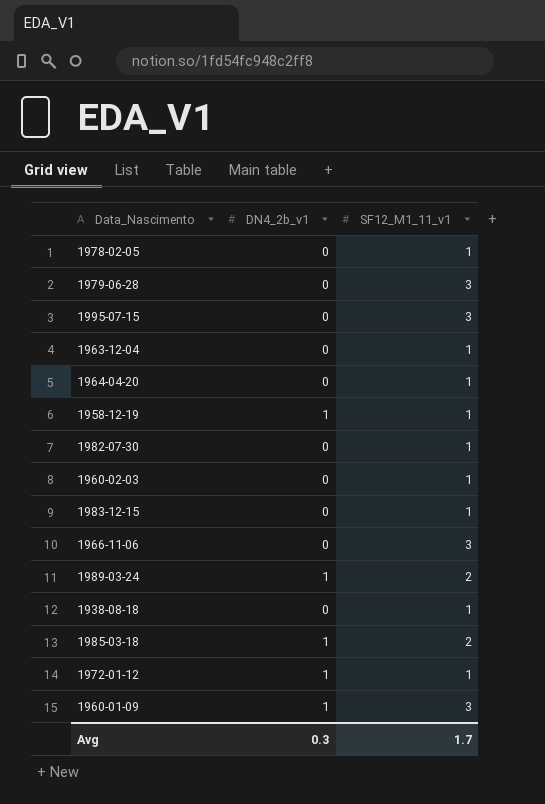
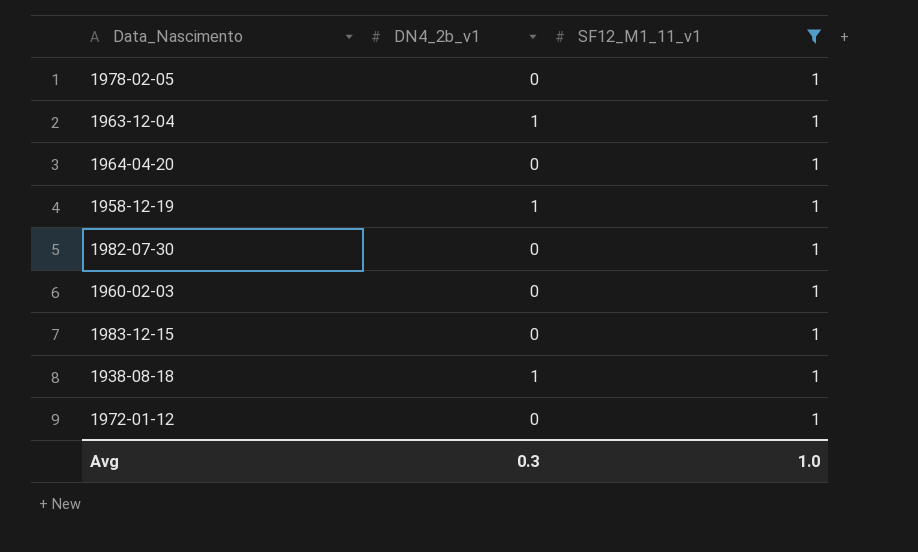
filter: none -> SF12_M1_11_v1 = 1
1963-12-04 | DN4_2b_v1: 0 -> 1
1938-08-18 | DN4_2b_v1: 0 -> 1
1972-01-12 | DN4_2b_v1: 1 -> 0
Avg | SF12_M1_11_v1: 1.7 -> 1.0

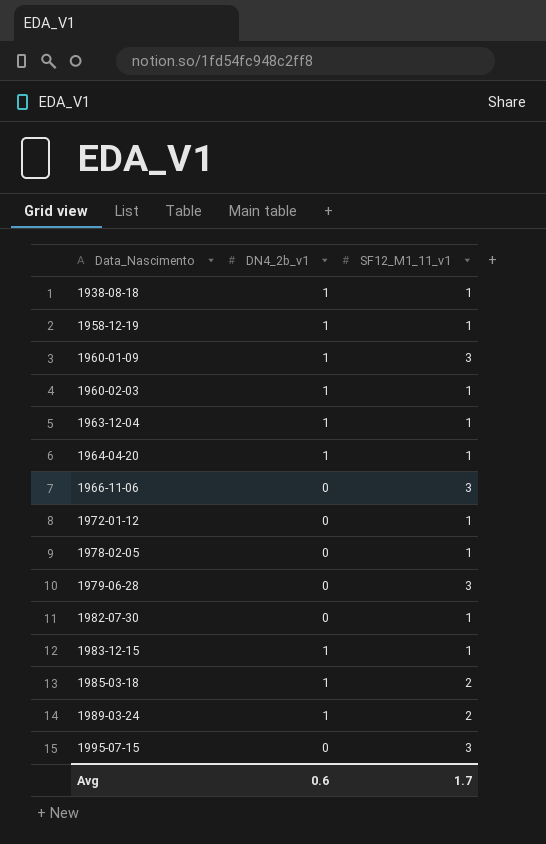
filter: SF12_M1_11_v1 = 1 -> none
row order: none -> Data_Nascimento ascending
1960-02-03 | DN4_2b_v1: 0 -> 1
1964-04-20 | DN4_2b_v1: 0 -> 1
1983-12-15 | DN4_2b_v1: 0 -> 1
Avg | DN4_2b_v1: 0.3 -> 0.6
Avg | SF12_M1_11_v1: 1.0 -> 1.7

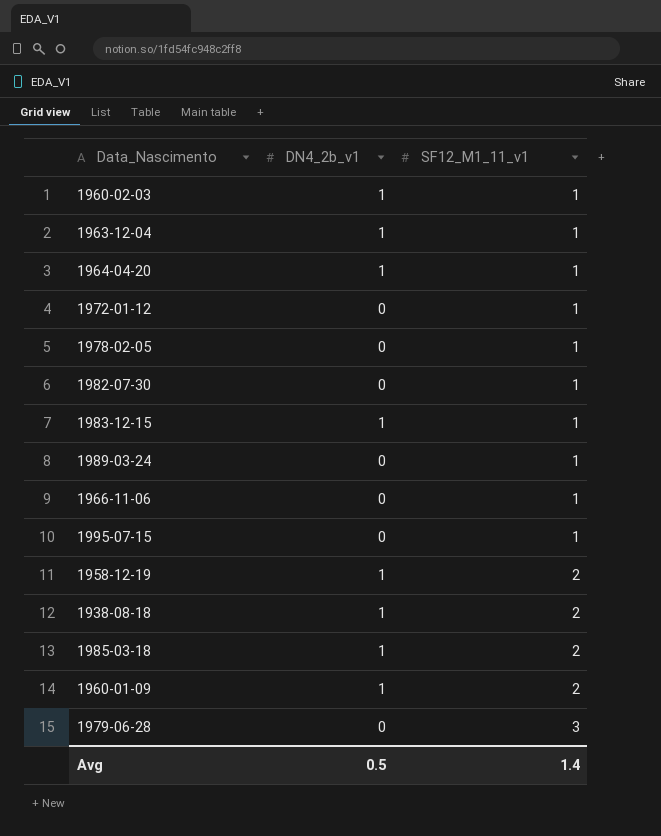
row order: Data_Nascimento ascending -> SF12_M1_11_v1 ascending
1989-03-24 | DN4_2b_v1: 1 -> 0
1989-03-24 | SF12_M1_11_v1: 2 -> 1
1966-11-06 | SF12_M1_11_v1: 3 -> 1
1995-07-15 | SF12_M1_11_v1: 3 -> 1
1958-12-19 | SF12_M1_11_v1: 1 -> 2
1938-08-18 | SF12_M1_11_v1: 1 -> 2
1960-01-09 | SF12_M1_11_v1: 3 -> 2
Avg | DN4_2b_v1: 0.6 -> 0.5
Avg | SF12_M1_11_v1: 1.7 -> 1.4

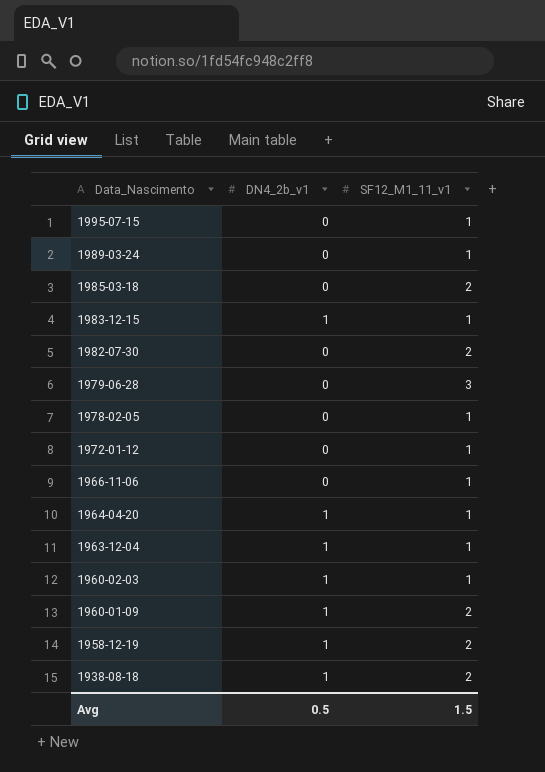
row order: SF12_M1_11_v1 ascending -> Data_Nascimento descending
1985-03-18 | DN4_2b_v1: 1 -> 0
1982-07-30 | SF12_M1_11_v1: 1 -> 2
Avg | SF12_M1_11_v1: 1.4 -> 1.5

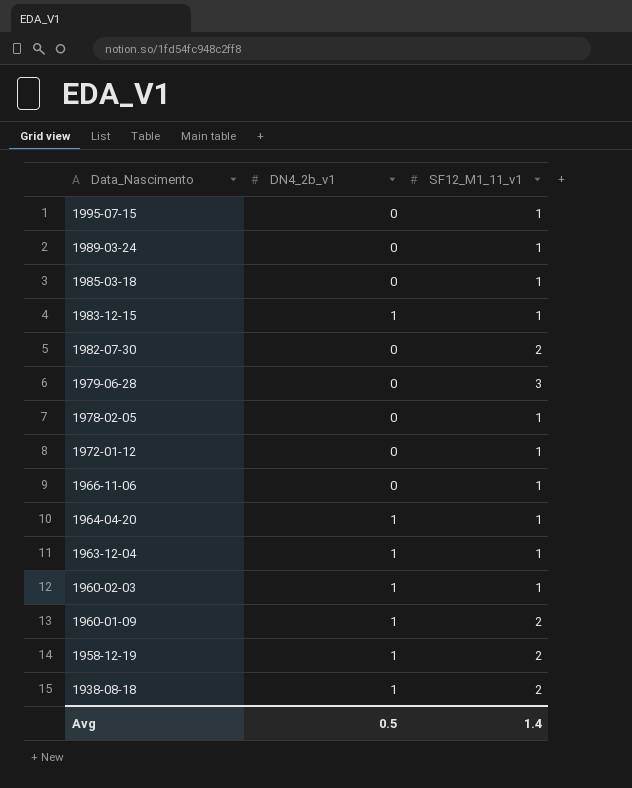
1985-03-18 | SF12_M1_11_v1: 2 -> 1
Avg | SF12_M1_11_v1: 1.5 -> 1.4

